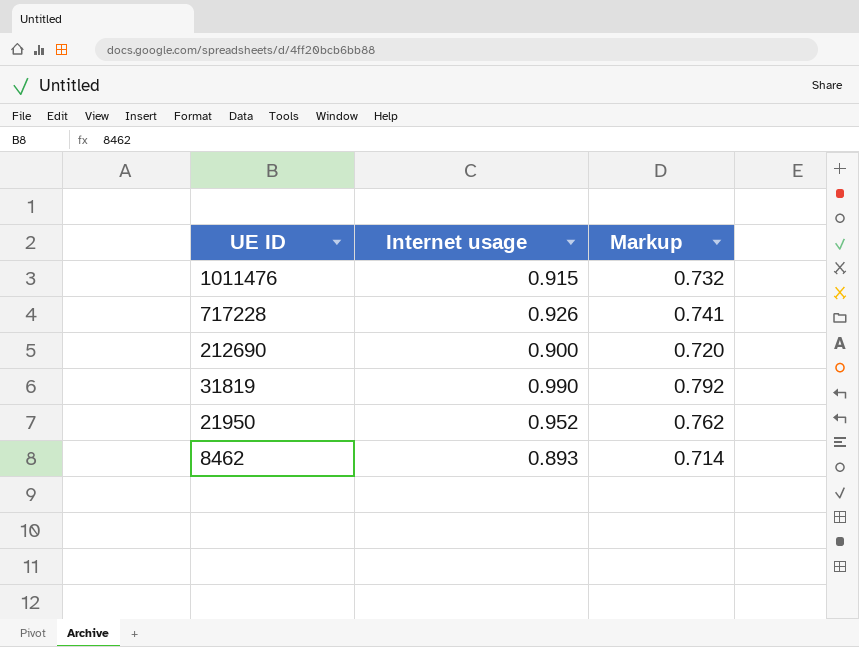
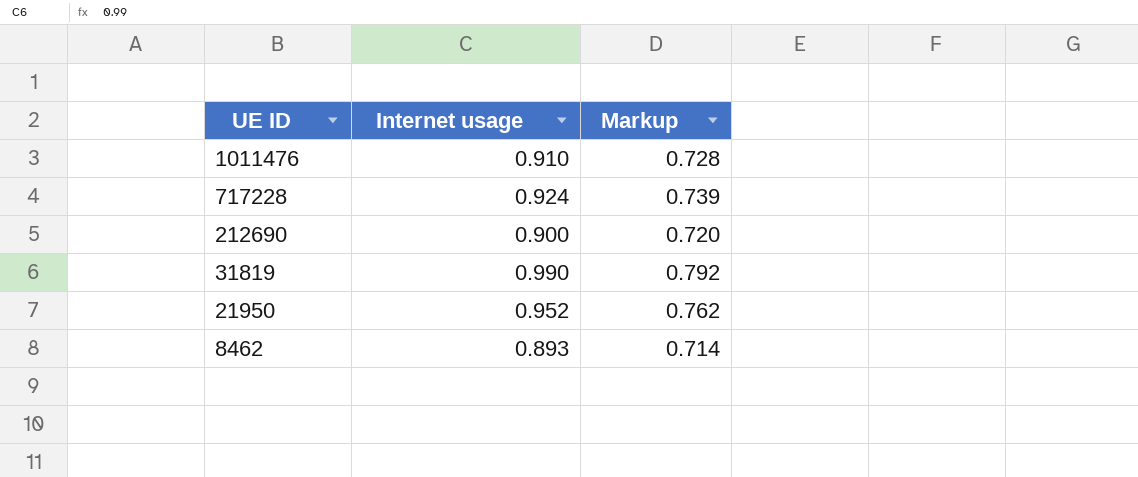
1011476 | Internet usage: 0.915 -> 0.910
1011476 | Markup: 0.732 -> 0.728
717228 | Internet usage: 0.926 -> 0.924
717228 | Markup: 0.741 -> 0.739

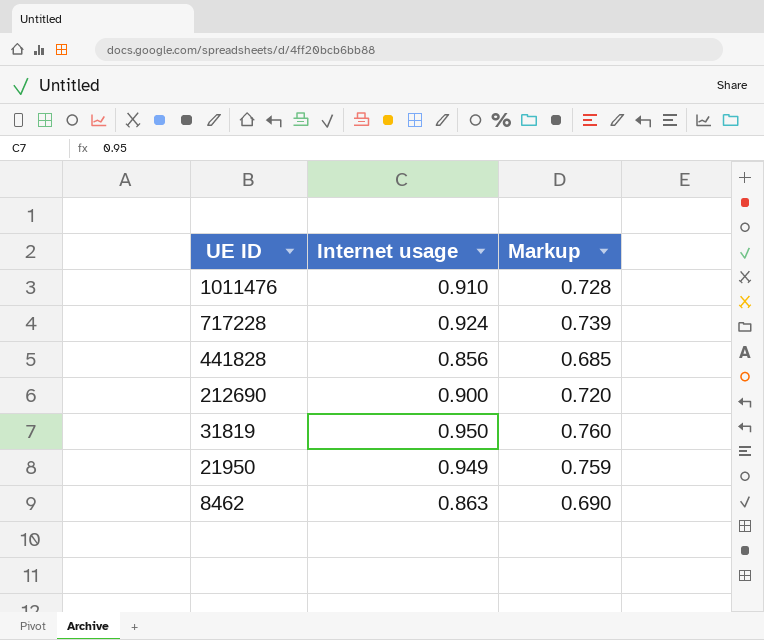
row 441828: none -> 0.856 | 0.685
31819 | Internet usage: 0.990 -> 0.950
31819 | Markup: 0.792 -> 0.760
21950 | Internet usage: 0.952 -> 0.949
21950 | Markup: 0.762 -> 0.759
8462 | Internet usage: 0.893 -> 0.863
8462 | Markup: 0.714 -> 0.690

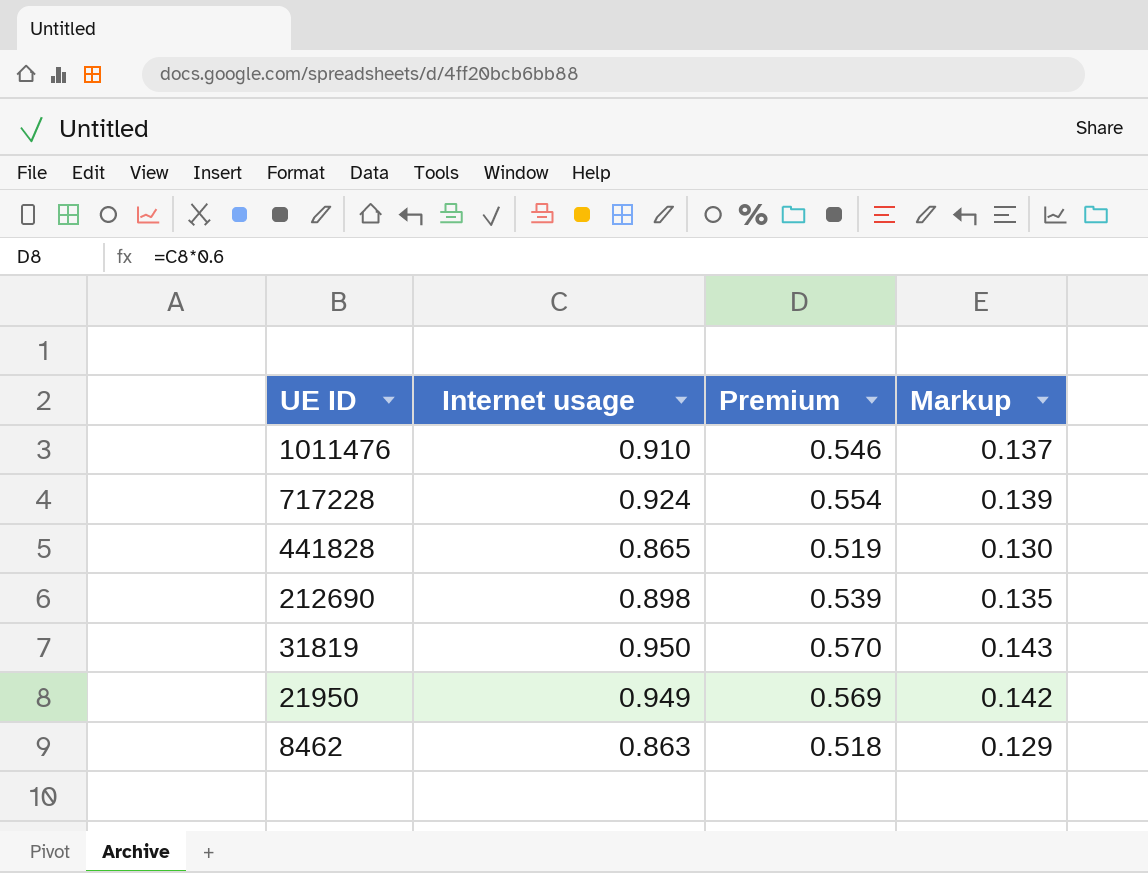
column Premium | formula: none -> [Internet usage] * 0.6
column Markup | formula: [Internet usage] * 0.8 -> [Internet usage] * 0.15
441828 | Internet usage: 0.856 -> 0.865
212690 | Internet usage: 0.900 -> 0.898

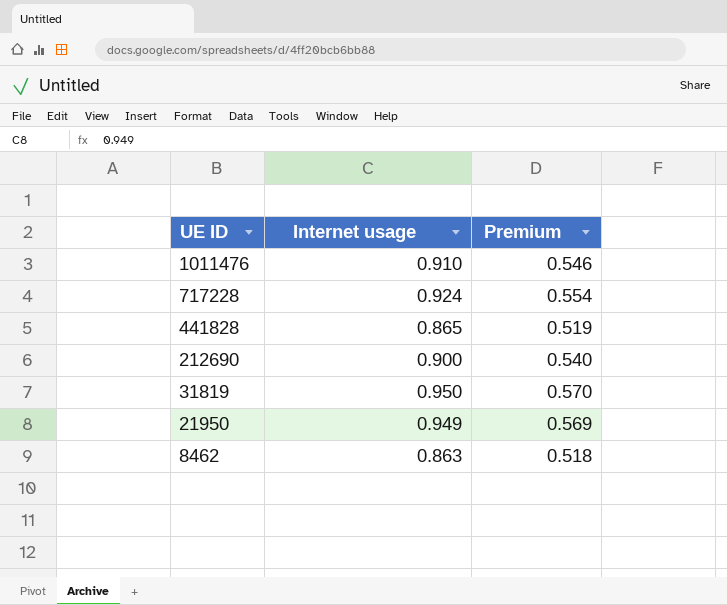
column Markup | formula: [Internet usage] * 0.15 -> none
212690 | Internet usage: 0.898 -> 0.900
212690 | Premium: 0.539 -> 0.540

